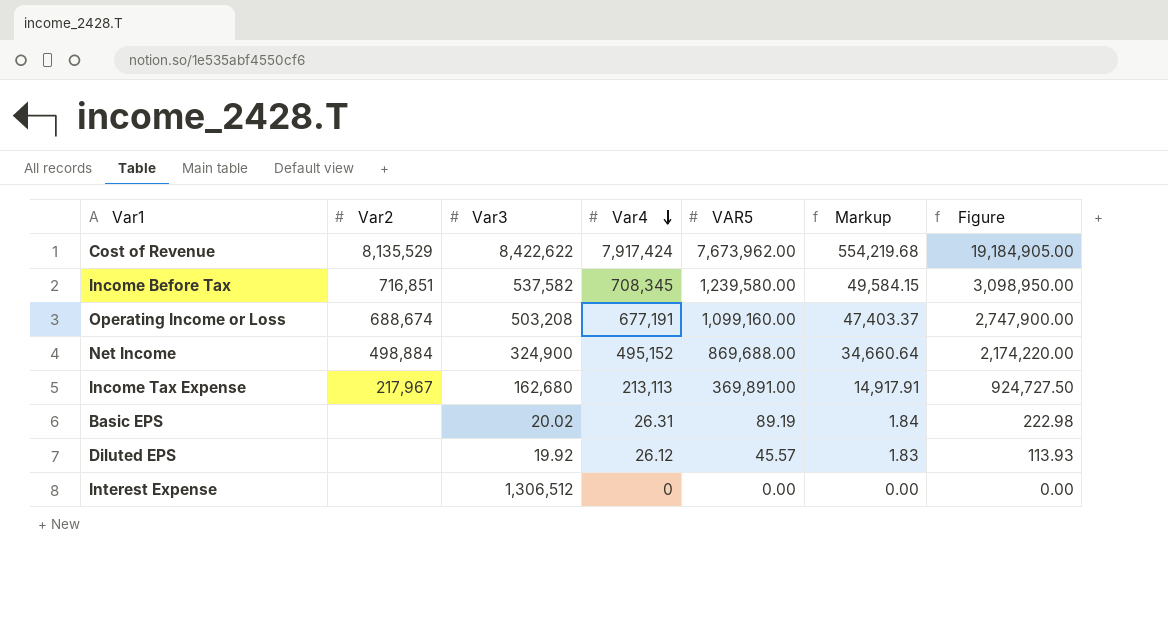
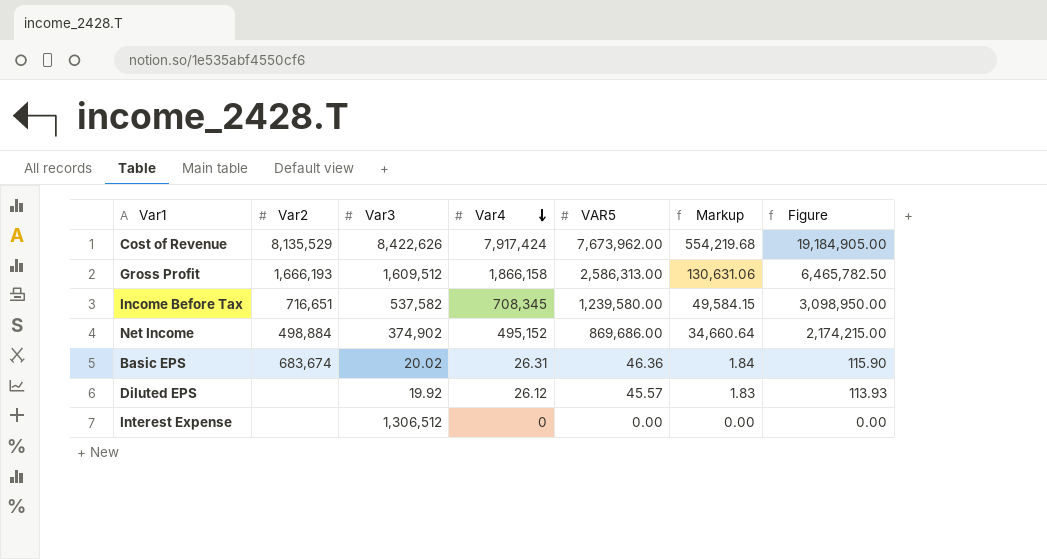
row Operating Income or Loss: 688,674 | 503,208 | 677,191 | 1,099,160.00 | 47,403.37 | 2,747,900.00 -> none
row Income Tax Expense: 217,967 | 162,680 | 213,113 | 369,891.00 | 14,917.91 | 924,727.50 -> none
Cost of Revenue | Var3: 8,422,622 -> 8,422,626
row Gross Profit: none -> 1,666,193 | 1,609,512 | 1,866,158 | 2,586,313.00 | 130,631.06 | 6,465,782.50
Income Before Tax | Var2: 716,851 -> 716,651
Net Income | Var3: 324,900 -> 374,902
Net Income | VAR5: 869,688.00 -> 869,686.00
Net Income | Figure: 2,174,220.00 -> 2,174,215.00
Basic EPS | Var2: none -> 683,674
Basic EPS | VAR5: 89.19 -> 46.36
Basic EPS | Figure: 222.98 -> 115.90

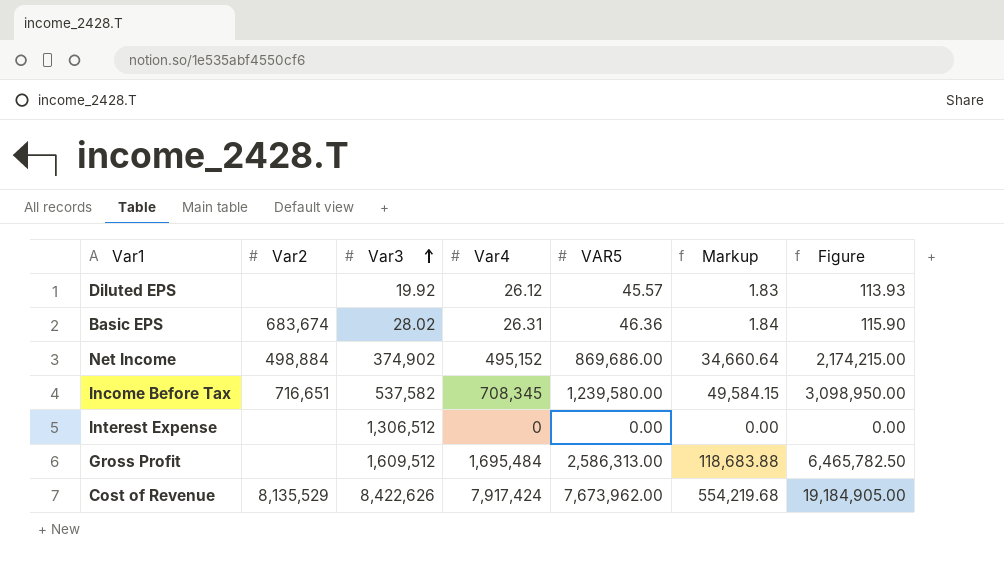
row order: Var4 descending -> Var3 ascending
Basic EPS | Var3: 20.02 -> 28.02
Gross Profit | Var2: 1,666,193 -> none
Gross Profit | Var4: 1,866,158 -> 1,695,484
Gross Profit | Markup: 130,631.06 -> 118,683.88

